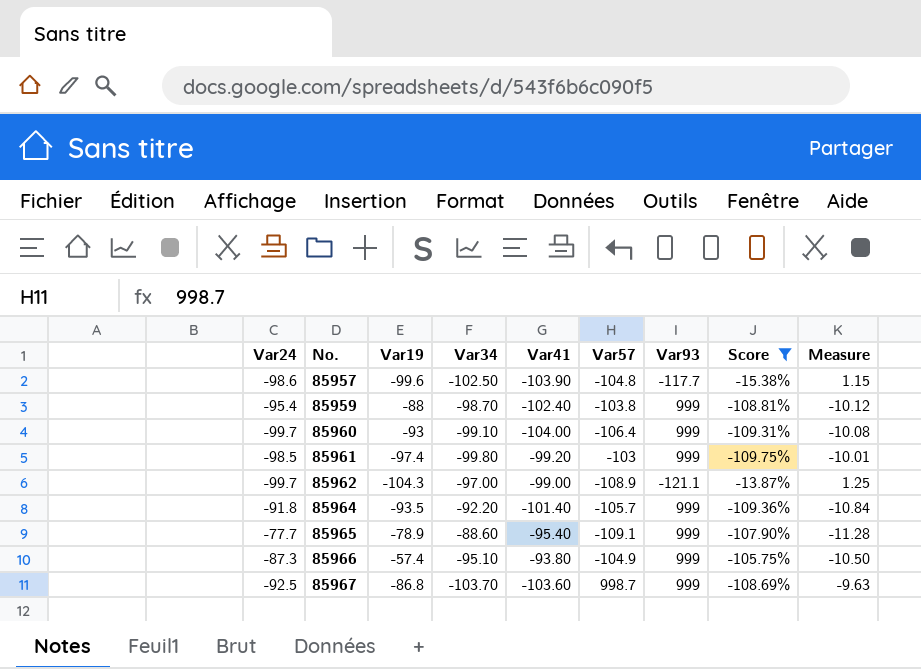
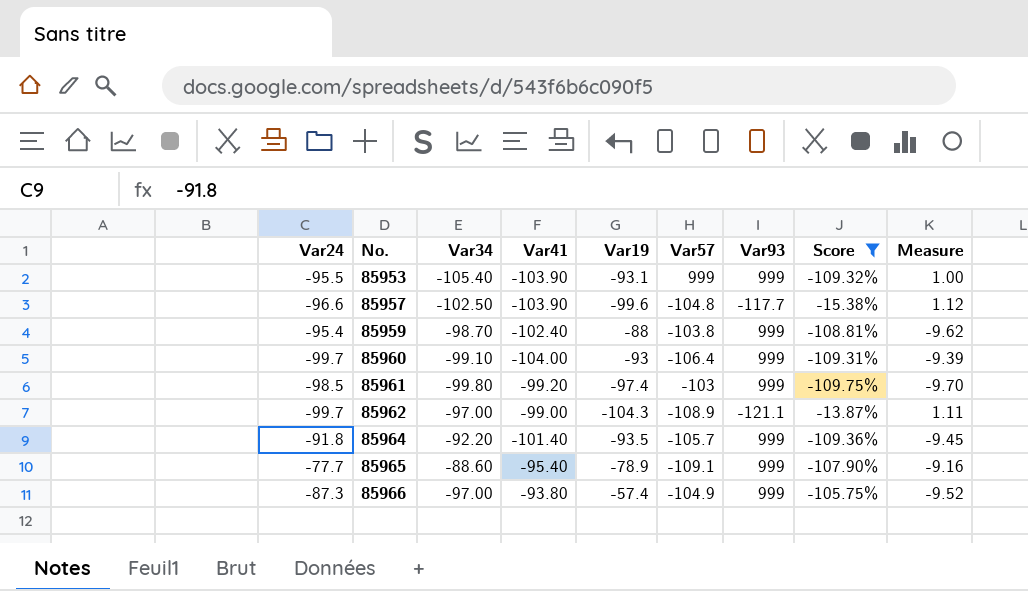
column Var19 | position: 3 -> 5
column Measure | formula: [Var93] / [Var34] -> [Var93] / [Var57]
row 85967: -92.5 | -86.8 | -103.70 | -103.60 | 998.7 | 999 | -108.69% | -9.63 -> none
row 85953: none -> -95.5 | -105.40 | -103.90 | -93.1 | 999 | 999 | -109.32% | 1.00
85957 | Var24: -98.6 -> -96.6
85966 | Var34: -95.10 -> -97.00

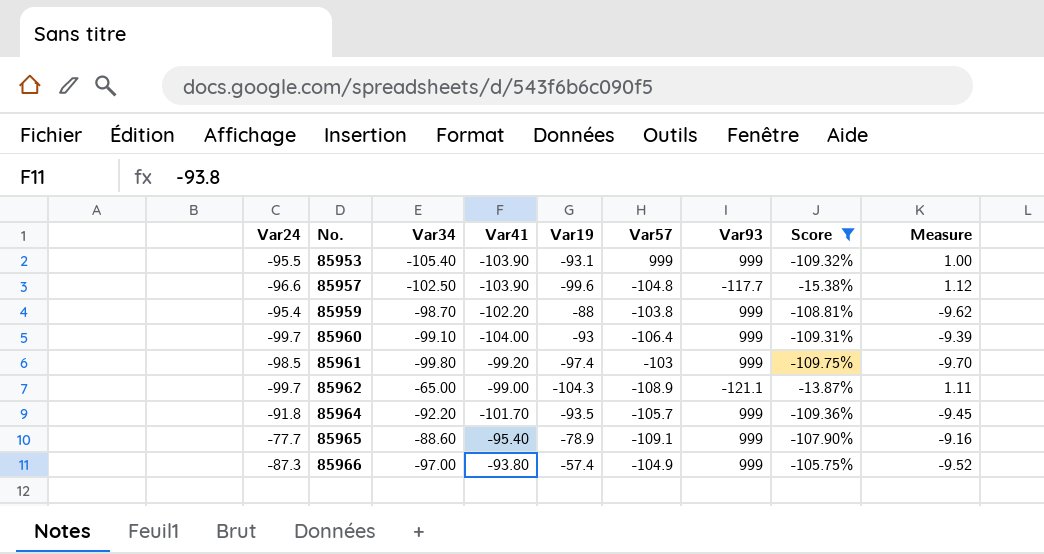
85959 | Var41: -102.40 -> -102.20
85962 | Var34: -97.00 -> -65.00
85964 | Var41: -101.40 -> -101.70

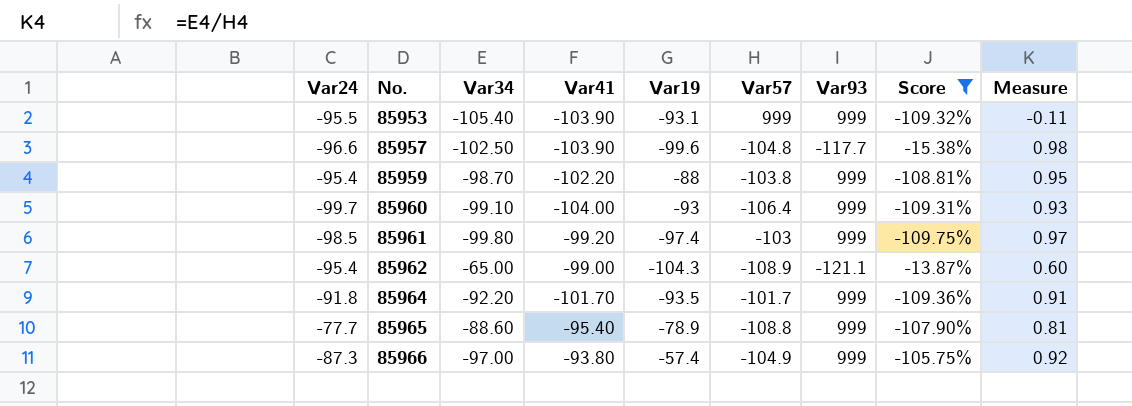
column Measure | formula: [Var93] / [Var57] -> [Var34] / [Var57]
85962 | Var24: -99.7 -> -95.4
85964 | Var57: -105.7 -> -101.7
85965 | Var57: -109.1 -> -108.8

